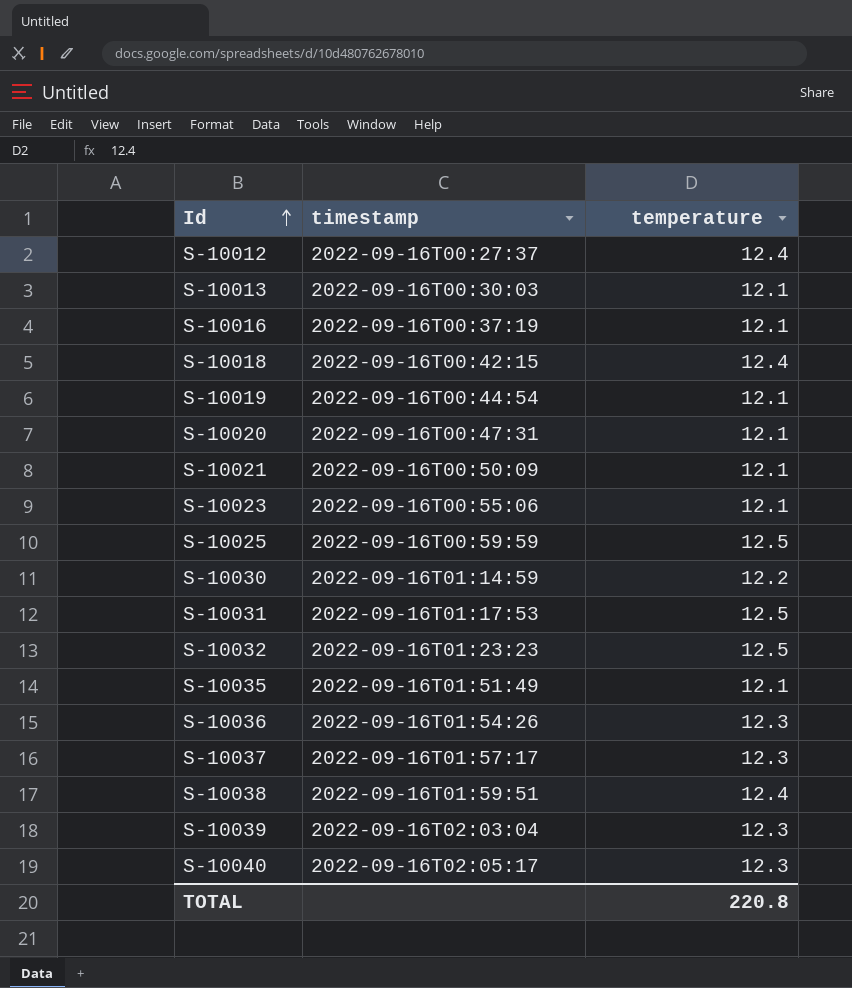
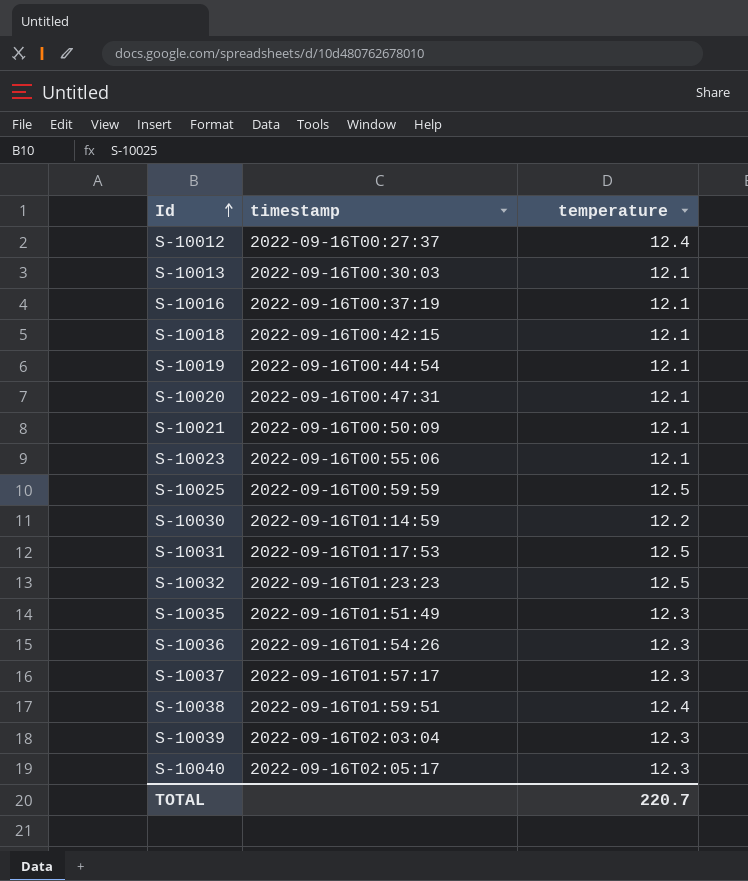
S-10018 | temperature: 12.4 -> 12.1
S-10035 | temperature: 12.1 -> 12.3
TOTAL | temperature: 220.8 -> 220.7

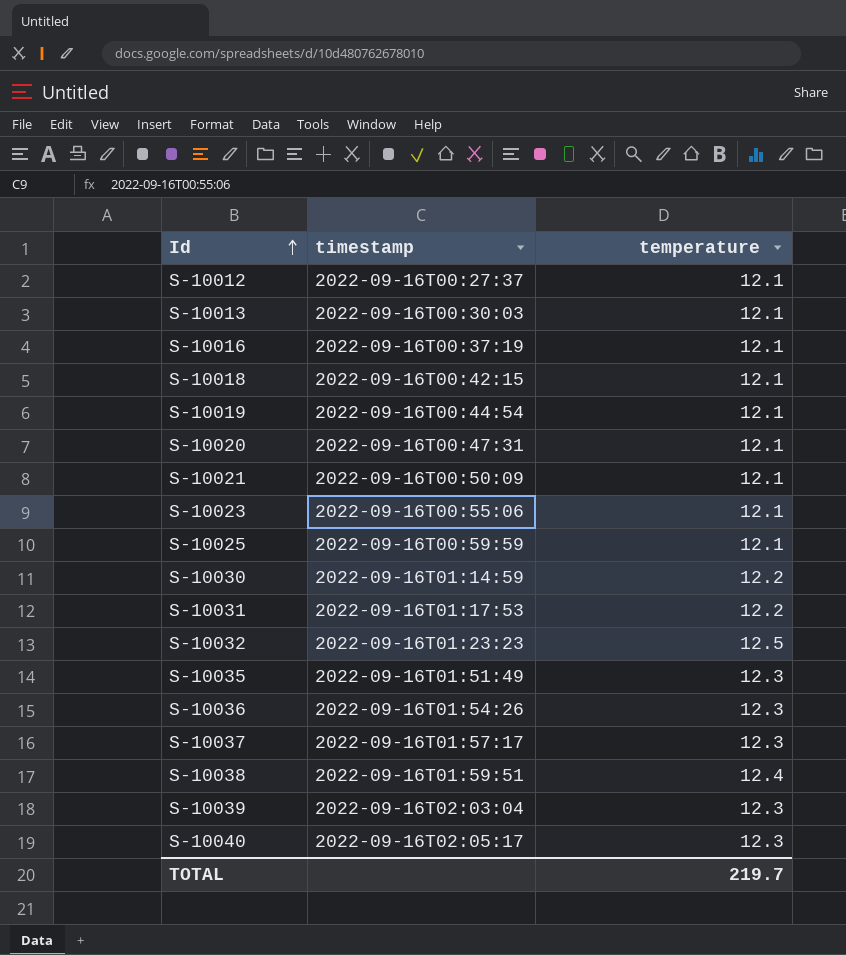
S-10012 | temperature: 12.4 -> 12.1
S-10025 | temperature: 12.5 -> 12.1
S-10031 | temperature: 12.5 -> 12.2
TOTAL | temperature: 220.7 -> 219.7

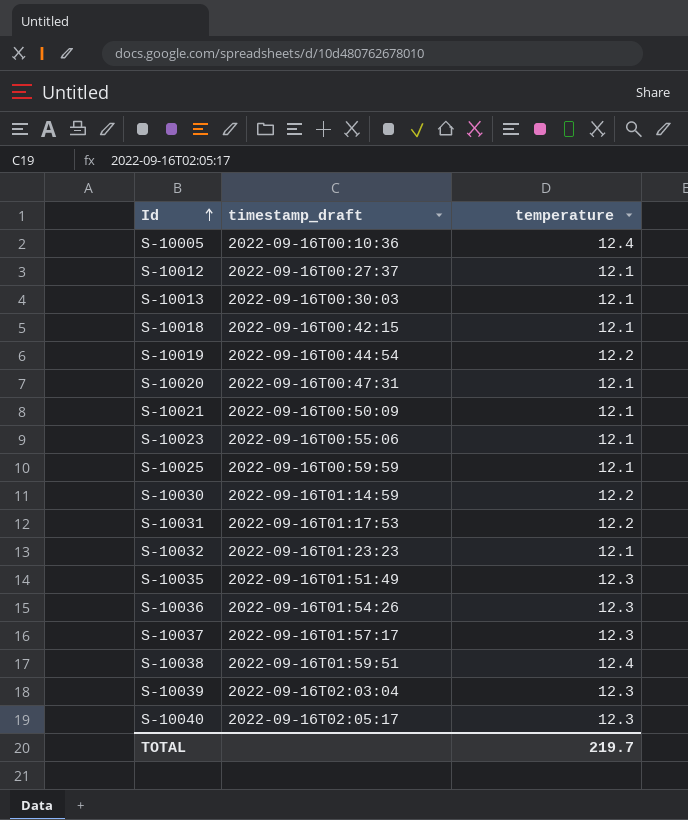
column name: timestamp -> timestamp_draft
row S-10016: 2022-09-16T00:37:19 | 12.1 -> none
row S-10005: none -> 2022-09-16T00:10:36 | 12.4
S-10019 | temperature: 12.1 -> 12.2
S-10032 | temperature: 12.5 -> 12.1

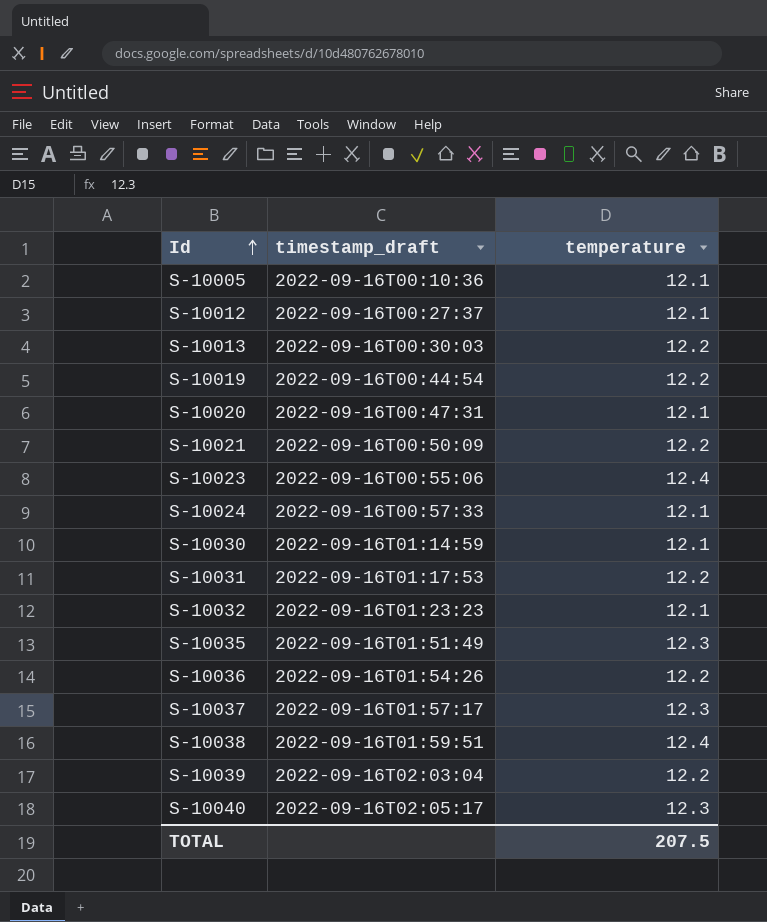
row S-10018: 2022-09-16T00:42:15 | 12.1 -> none
row S-10025: 2022-09-16T00:59:59 | 12.1 -> none
S-10005 | temperature: 12.4 -> 12.1
S-10013 | temperature: 12.1 -> 12.2
S-10021 | temperature: 12.1 -> 12.2
S-10023 | temperature: 12.1 -> 12.4
row S-10024: none -> 2022-09-16T00:57:33 | 12.1
S-10030 | temperature: 12.2 -> 12.1
S-10036 | temperature: 12.3 -> 12.2
S-10039 | temperature: 12.3 -> 12.2
TOTAL | temperature: 219.7 -> 207.5

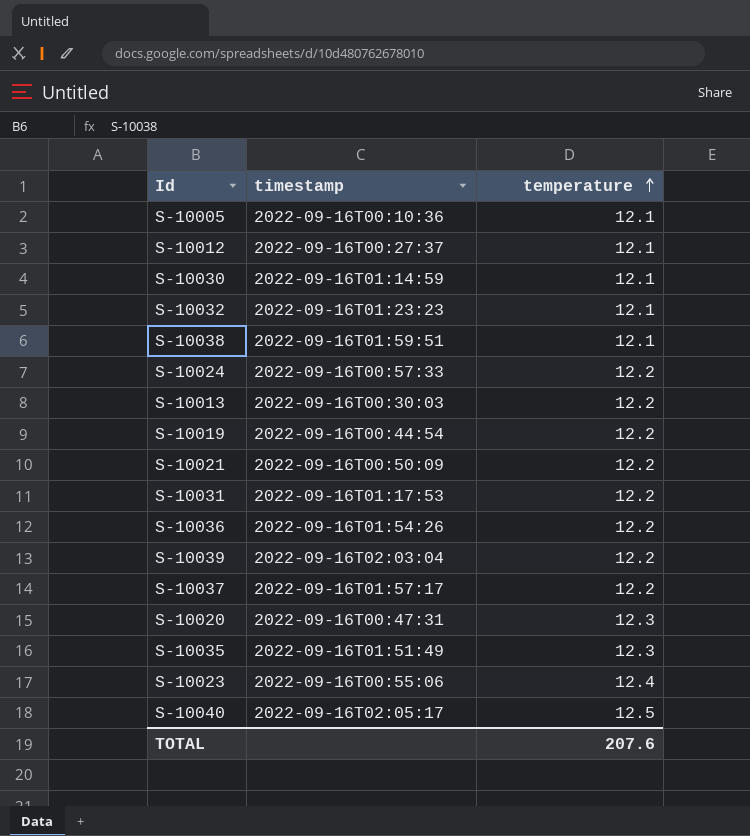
row order: Id ascending -> temperature ascending
column name: timestamp_draft -> timestamp
S-10038 | temperature: 12.4 -> 12.1
S-10024 | temperature: 12.1 -> 12.2
S-10037 | temperature: 12.3 -> 12.2
S-10020 | temperature: 12.1 -> 12.3
S-10040 | temperature: 12.3 -> 12.5
TOTAL | temperature: 207.5 -> 207.6

